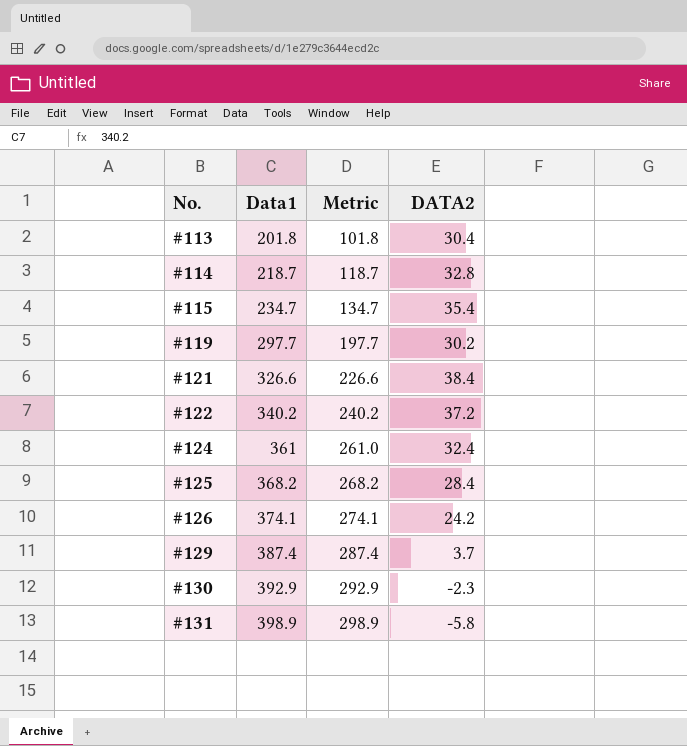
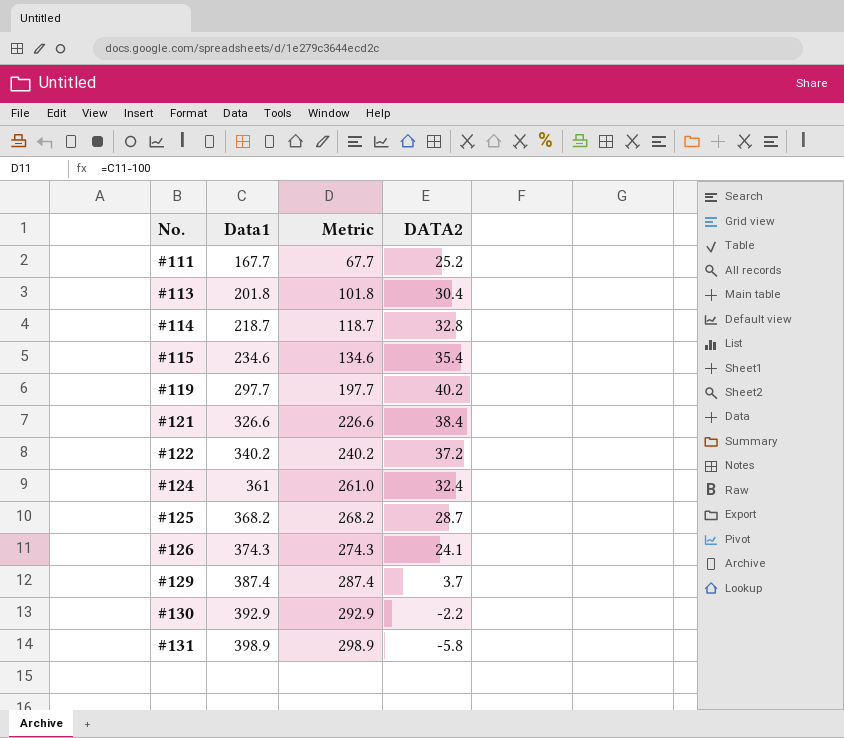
row #111: none -> 167.7 | 67.7 | 25.2
#115 | Data1: 234.7 -> 234.6
#115 | Metric: 134.7 -> 134.6
#119 | DATA2: 30.2 -> 40.2
#125 | DATA2: 28.4 -> 28.7
#126 | Data1: 374.1 -> 374.3
#126 | Metric: 274.1 -> 274.3
#126 | DATA2: 24.2 -> 24.1
#130 | DATA2: -2.3 -> -2.2

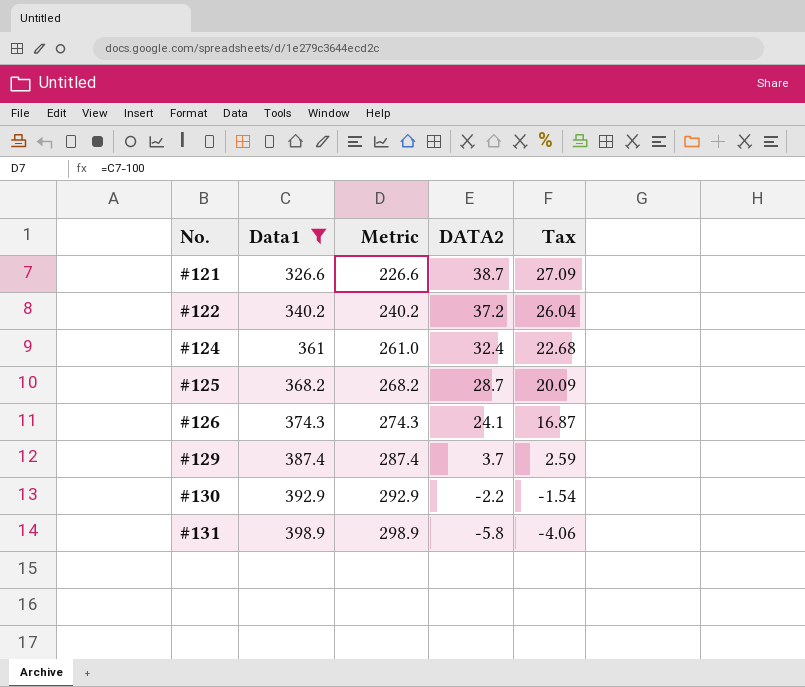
filter: none -> Data1 >= 326.6
column Tax | formula: none -> [DATA2] * 0.7
#121 | DATA2: 38.4 -> 38.7

